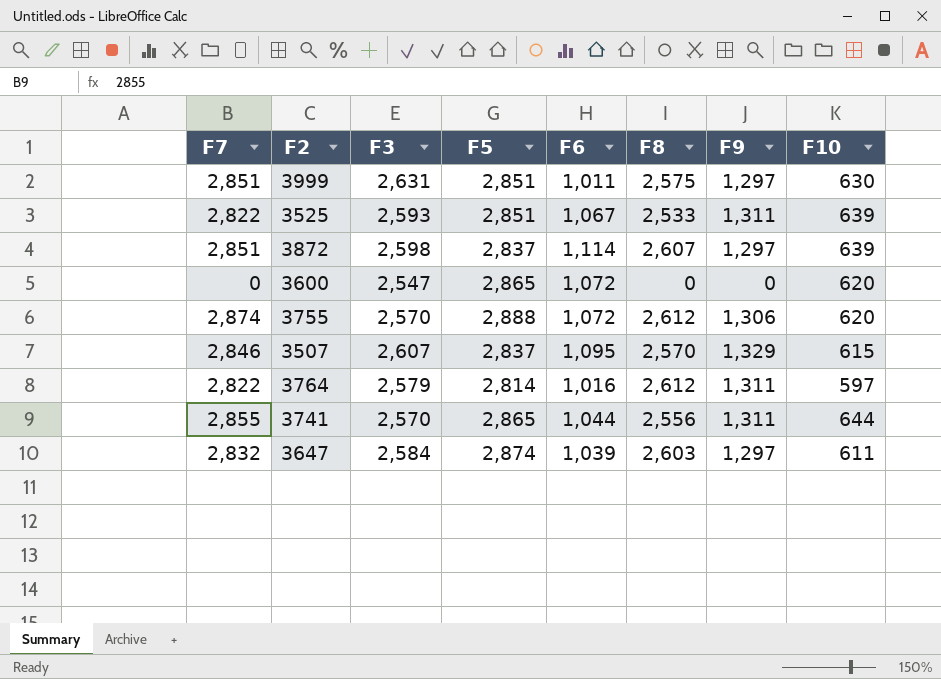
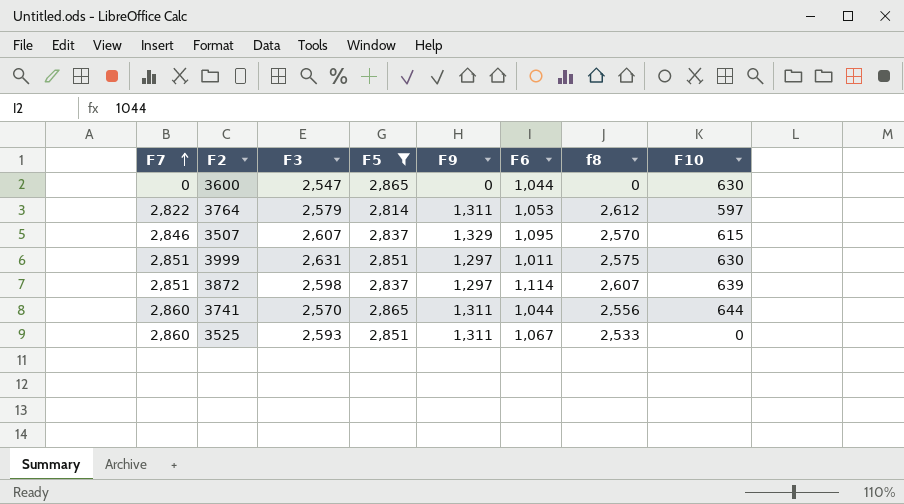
filter: none -> F5 <= 2,865
row order: none -> F7 ascending
column F9 | position: 7 -> 5
column name: F8 -> f8
3600 | F6: 1,072 -> 1,044
3600 | F10: 620 -> 630
3764 | F6: 1,016 -> 1,053
3741 | F7: 2,855 -> 2,860
3525 | F7: 2,822 -> 2,860
3525 | F10: 639 -> 0

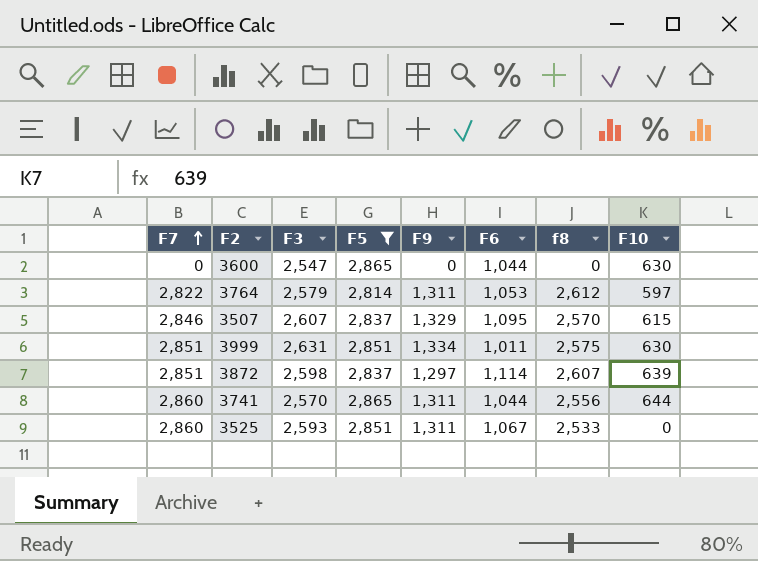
3999 | F9: 1,297 -> 1,334

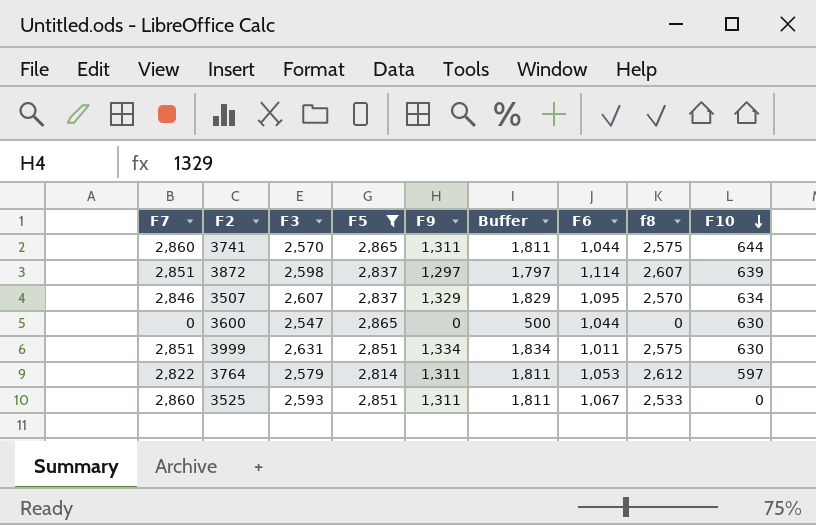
row order: F7 ascending -> F10 descending
column Buffer | formula: none -> [F9] + 500
3741 | f8: 2,556 -> 2,575
3507 | F10: 615 -> 634

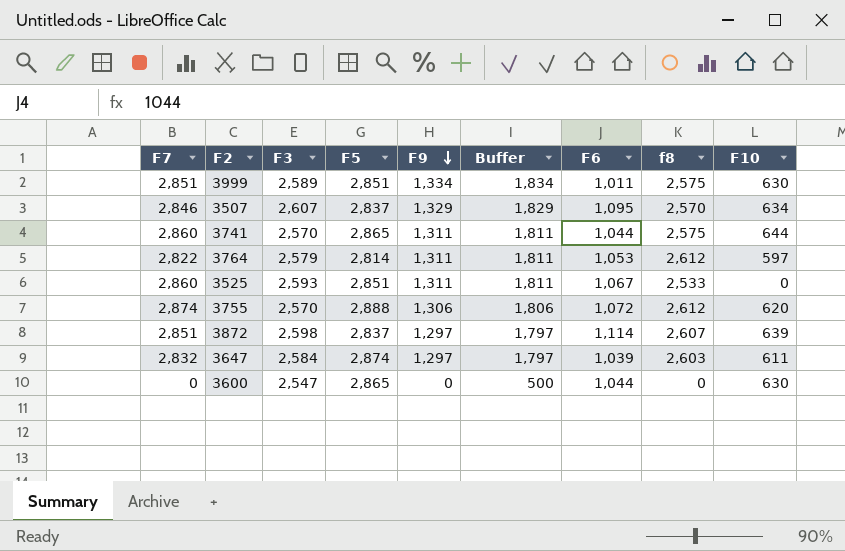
filter: F5 <= 2,865 -> none
row order: F10 descending -> F9 descending
3999 | F3: 2,631 -> 2,589

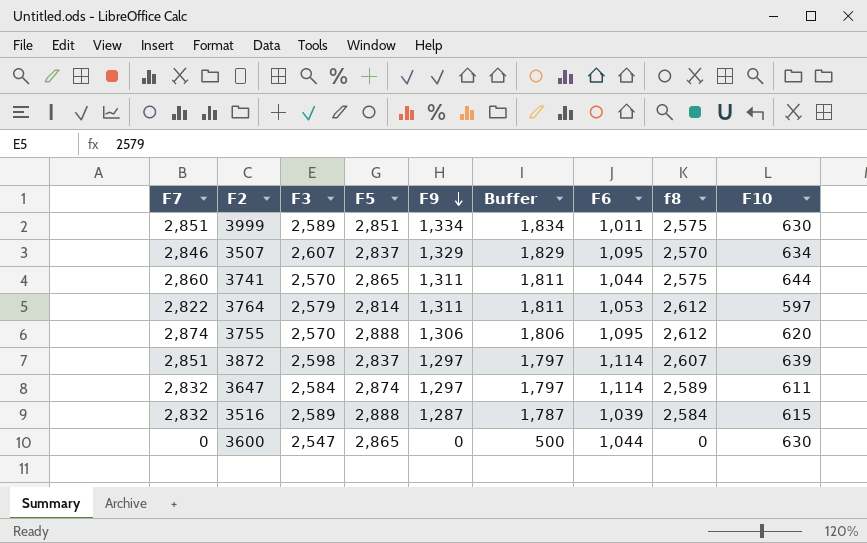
row 3525: 2,860 | 2,593 | 2,851 | 1,311 | 1,811 | 1,067 | 2,533 | 0 -> none
3755 | F6: 1,072 -> 1,095
3647 | F6: 1,039 -> 1,114
3647 | f8: 2,603 -> 2,589
row 3516: none -> 2,832 | 2,589 | 2,888 | 1,287 | 1,787 | 1,039 | 2,584 | 615

